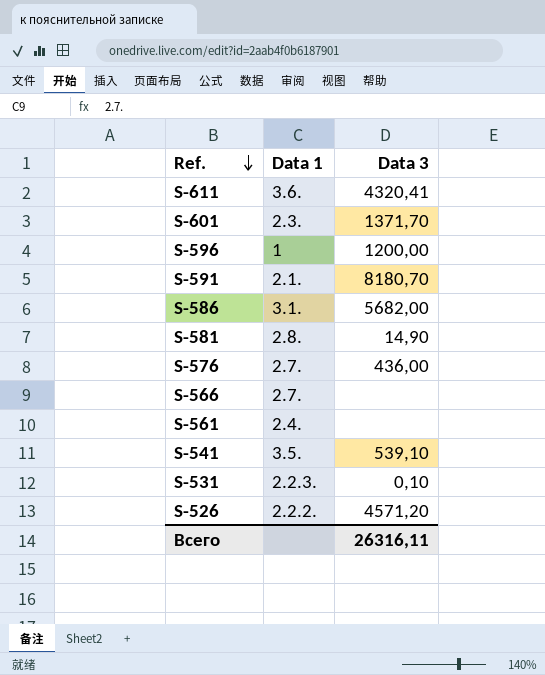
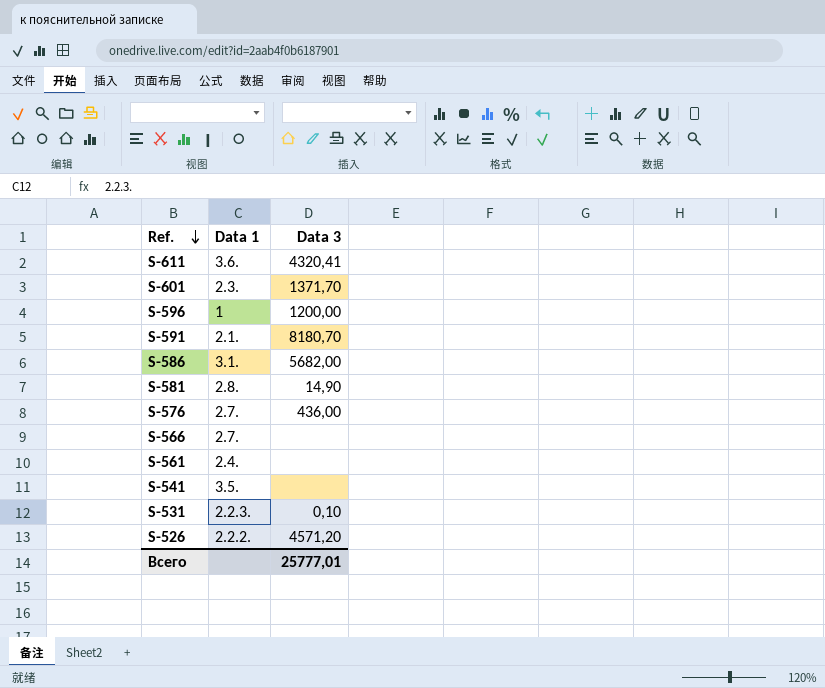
S-541 | Data 3: 539,10 -> none
Всего | Data 3: 26316,11 -> 25777,01

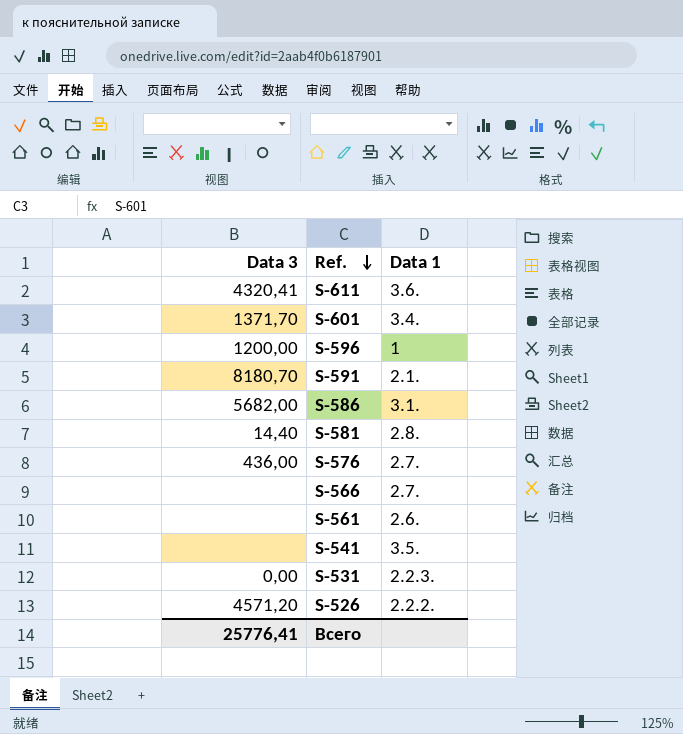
column Data 3 | position: 3 -> 1
S-601 | Data 1: 2.3. -> 3.4.
S-581 | Data 3: 14,90 -> 14,40
S-561 | Data 1: 2.4. -> 2.6.
S-531 | Data 3: 0,10 -> 0,00
Всего | Data 3: 25777,01 -> 25776,41

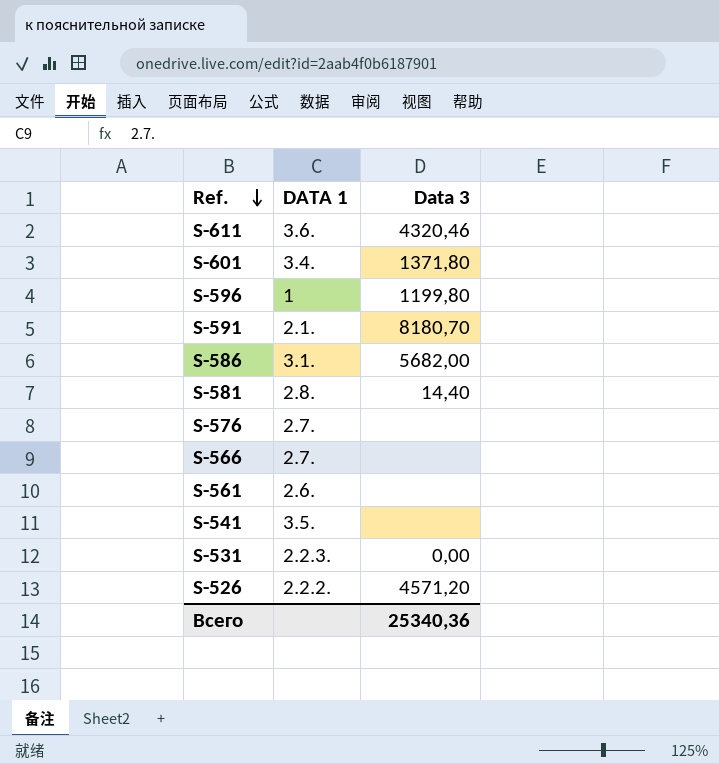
column name: Data 1 -> DATA 1
column Data 3 | position: 1 -> 3
S-611 | Data 3: 4320,41 -> 4320,46
S-601 | Data 3: 1371,70 -> 1371,80
S-596 | Data 3: 1200,00 -> 1199,80
S-576 | Data 3: 436,00 -> none
Всего | Data 3: 25776,41 -> 25340,36

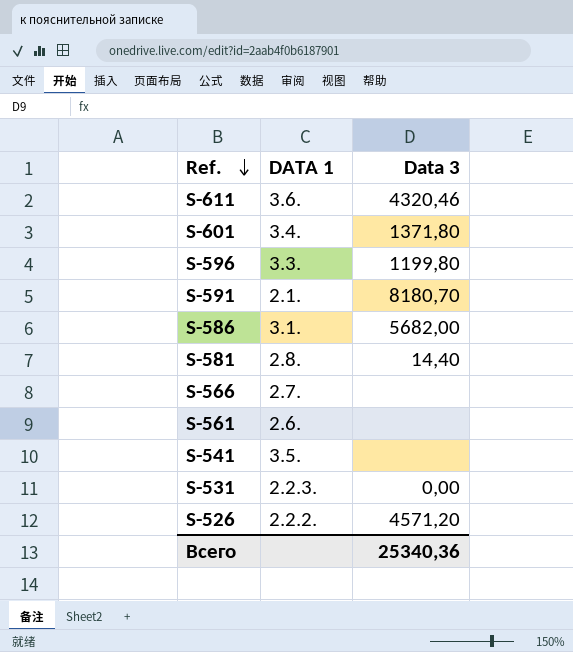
row S-576: 2.7. | none -> none
S-596 | DATA 1: 1 -> 3.3.

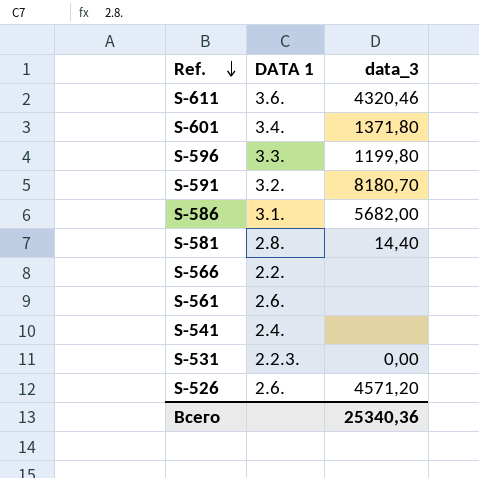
column name: Data 3 -> data_3
S-591 | DATA 1: 2.1. -> 3.2.
S-566 | DATA 1: 2.7. -> 2.2.
S-541 | DATA 1: 3.5. -> 2.4.
S-526 | DATA 1: 2.2.2. -> 2.6.

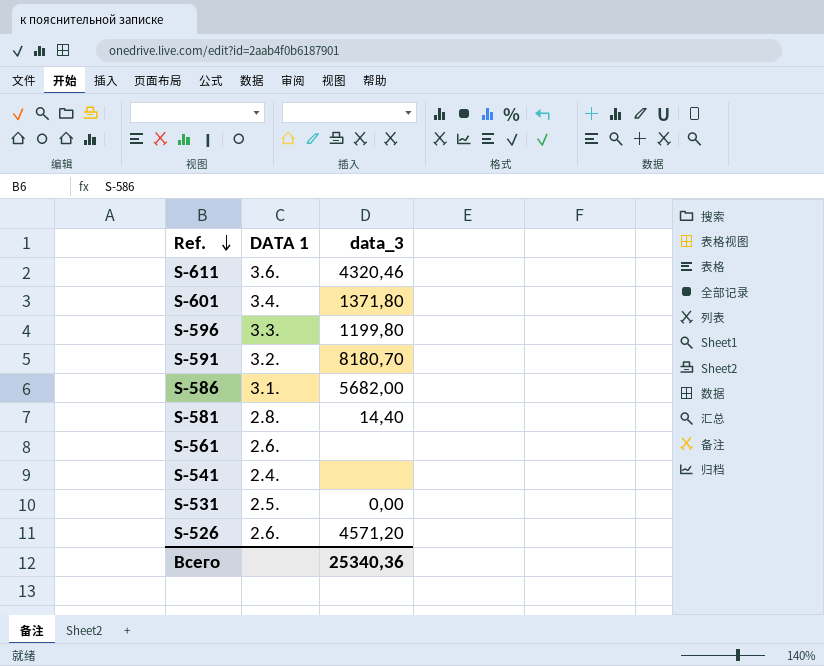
row S-566: 2.2. | none -> none
S-531 | DATA 1: 2.2.3. -> 2.5.

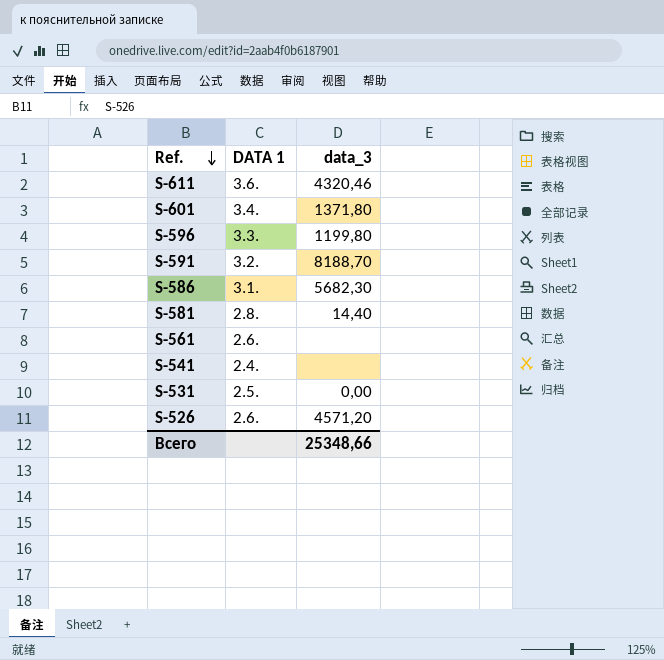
S-591 | data_3: 8180,70 -> 8188,70
S-586 | data_3: 5682,00 -> 5682,30
Всего | data_3: 25340,36 -> 25348,66

